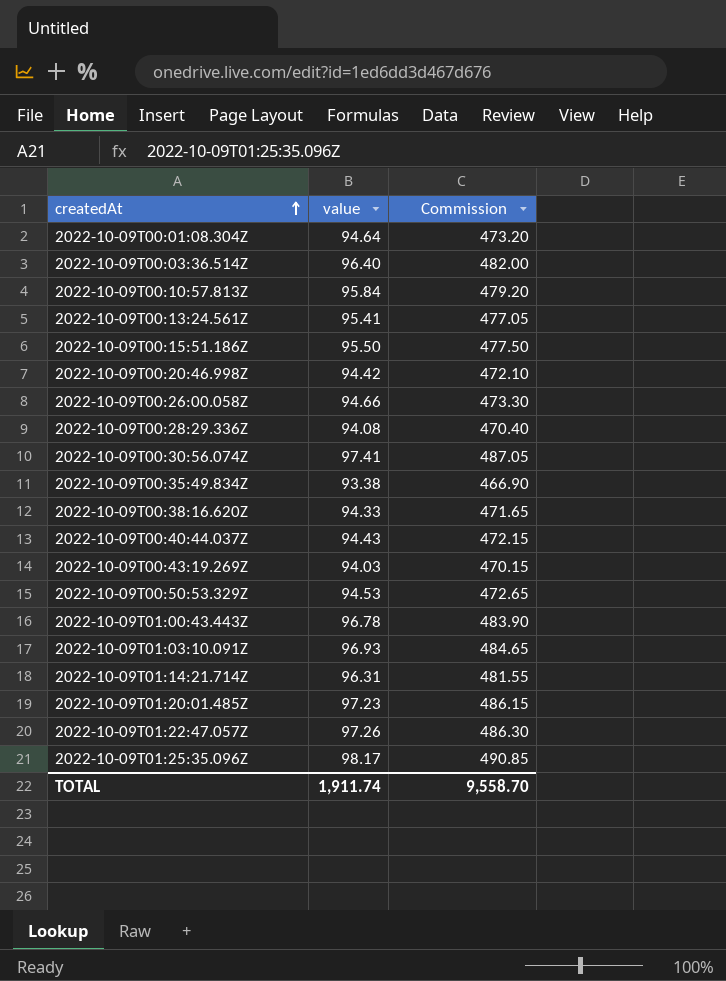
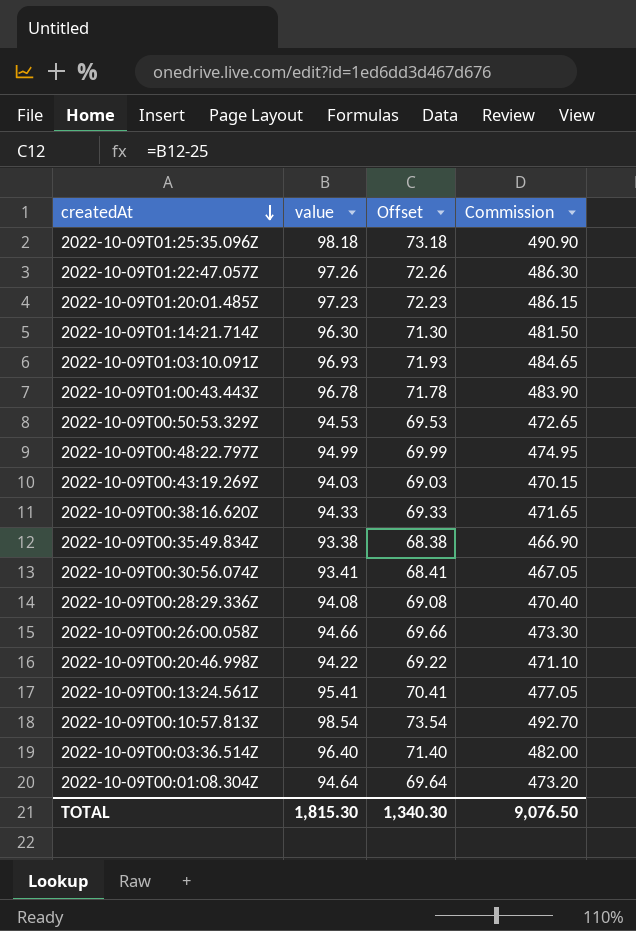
row order: createdAt ascending -> createdAt descending
column Offset | formula: none -> [value] - 25
row 2022-10-09T00:15:51.186Z: 95.50 | 477.50 -> none
row 2022-10-09T00:40:44.037Z: 94.43 | 472.15 -> none
2022-10-09T01:25:35.096Z | value: 98.17 -> 98.18
2022-10-09T01:25:35.096Z | Commission: 490.85 -> 490.90
2022-10-09T01:14:21.714Z | value: 96.31 -> 96.30
2022-10-09T01:14:21.714Z | Commission: 481.55 -> 481.50
row 2022-10-09T00:48:22.797Z: none -> 94.99 | 69.99 | 474.95
2022-10-09T00:30:56.074Z | value: 97.41 -> 93.41
2022-10-09T00:30:56.074Z | Commission: 487.05 -> 467.05
2022-10-09T00:20:46.998Z | value: 94.42 -> 94.22
2022-10-09T00:20:46.998Z | Commission: 472.10 -> 471.10
2022-10-09T00:10:57.813Z | value: 95.84 -> 98.54
2022-10-09T00:10:57.813Z | Commission: 479.20 -> 492.70
TOTAL | value: 1,911.74 -> 1,815.30
TOTAL | Commission: 9,558.70 -> 9,076.50

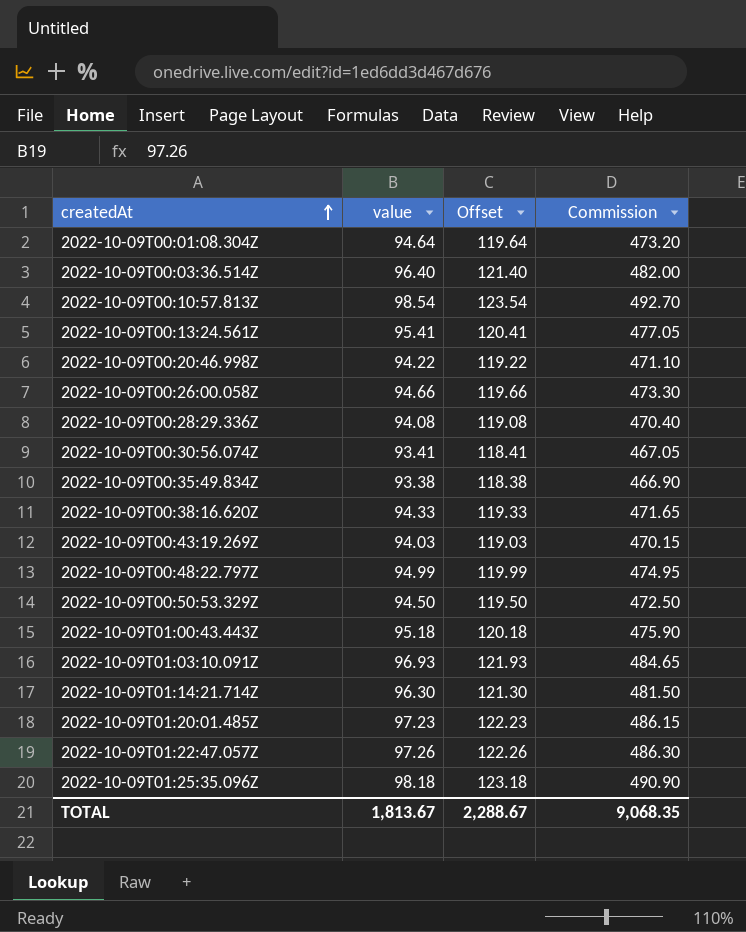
row order: createdAt descending -> createdAt ascending
column Offset | formula: [value] - 25 -> [value] + 25
2022-10-09T00:50:53.329Z | value: 94.53 -> 94.50
2022-10-09T00:50:53.329Z | Commission: 472.65 -> 472.50
2022-10-09T01:00:43.443Z | value: 96.78 -> 95.18
2022-10-09T01:00:43.443Z | Commission: 483.90 -> 475.90
TOTAL | value: 1,815.30 -> 1,813.67
TOTAL | Offset: 1,340.30 -> 2,288.67
TOTAL | Commission: 9,076.50 -> 9,068.35

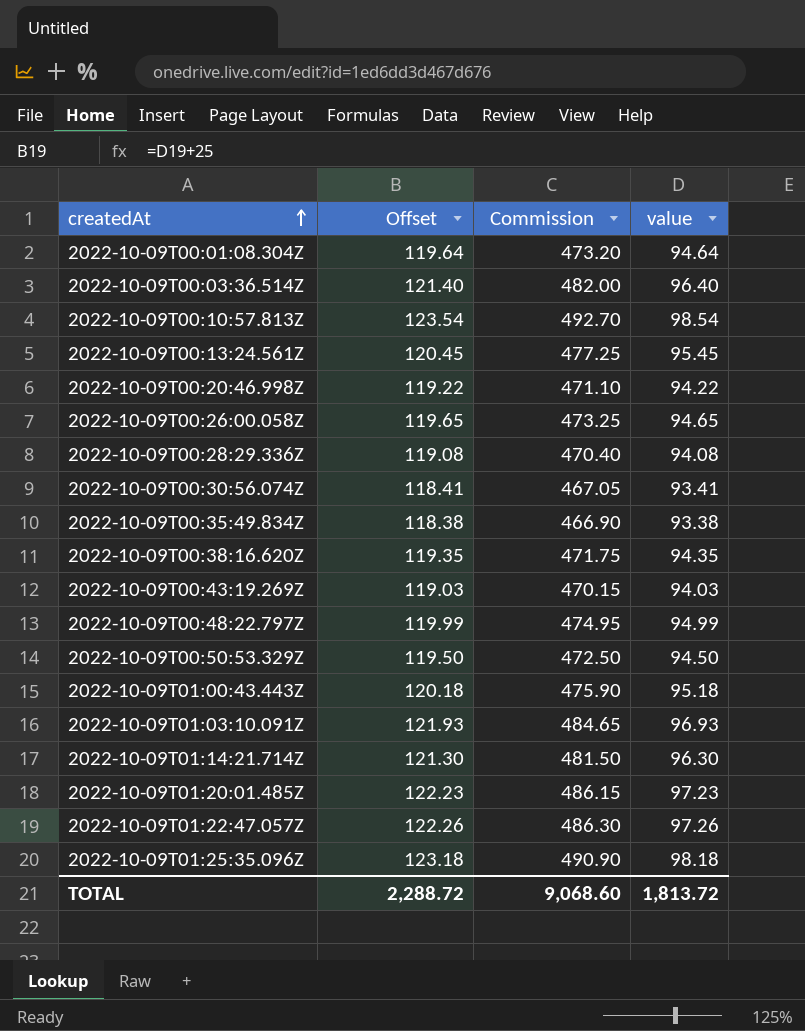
column value | position: 2 -> 4
2022-10-09T00:13:24.561Z | Offset: 120.41 -> 120.45
2022-10-09T00:13:24.561Z | Commission: 477.05 -> 477.25
2022-10-09T00:13:24.561Z | value: 95.41 -> 95.45
2022-10-09T00:26:00.058Z | Offset: 119.66 -> 119.65
2022-10-09T00:26:00.058Z | Commission: 473.30 -> 473.25
2022-10-09T00:26:00.058Z | value: 94.66 -> 94.65
2022-10-09T00:38:16.620Z | Offset: 119.33 -> 119.35
2022-10-09T00:38:16.620Z | Commission: 471.65 -> 471.75
2022-10-09T00:38:16.620Z | value: 94.33 -> 94.35
TOTAL | Offset: 2,288.67 -> 2,288.72
TOTAL | Commission: 9,068.35 -> 9,068.60
TOTAL | value: 1,813.67 -> 1,813.72

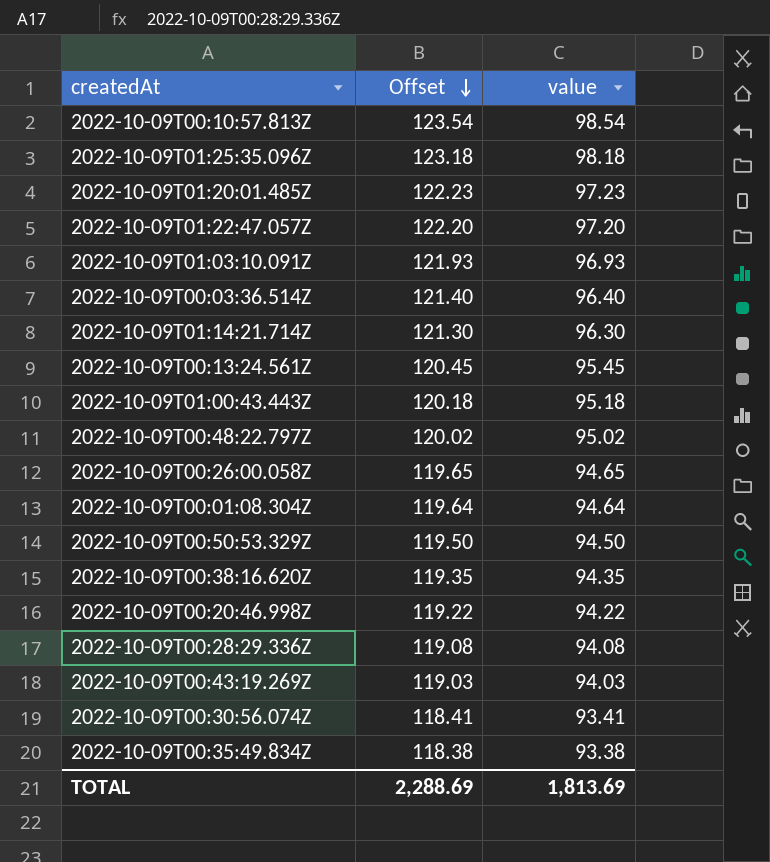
row order: createdAt ascending -> Offset descending
column Commission | formula: [value] * 5 -> none
2022-10-09T01:22:47.057Z | Offset: 122.26 -> 122.20
2022-10-09T01:22:47.057Z | value: 97.26 -> 97.20
2022-10-09T00:48:22.797Z | Offset: 119.99 -> 120.02
2022-10-09T00:48:22.797Z | value: 94.99 -> 95.02
TOTAL | Offset: 2,288.72 -> 2,288.69
TOTAL | value: 1,813.72 -> 1,813.69

